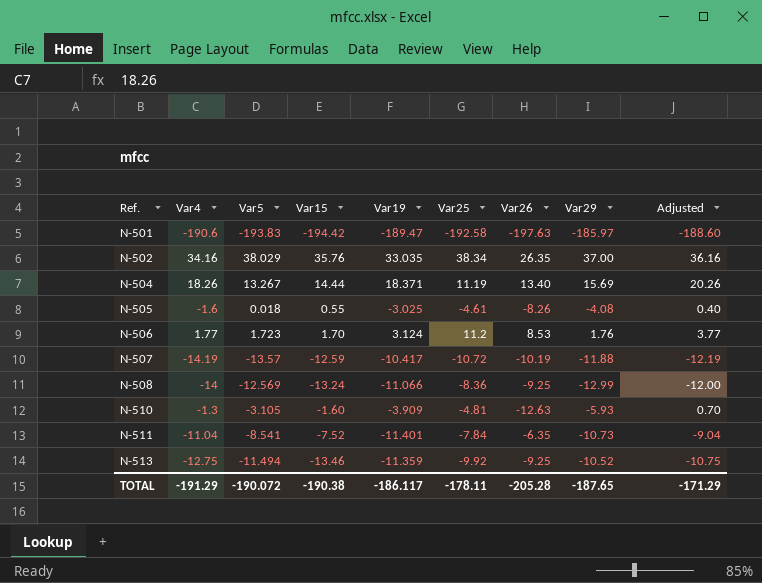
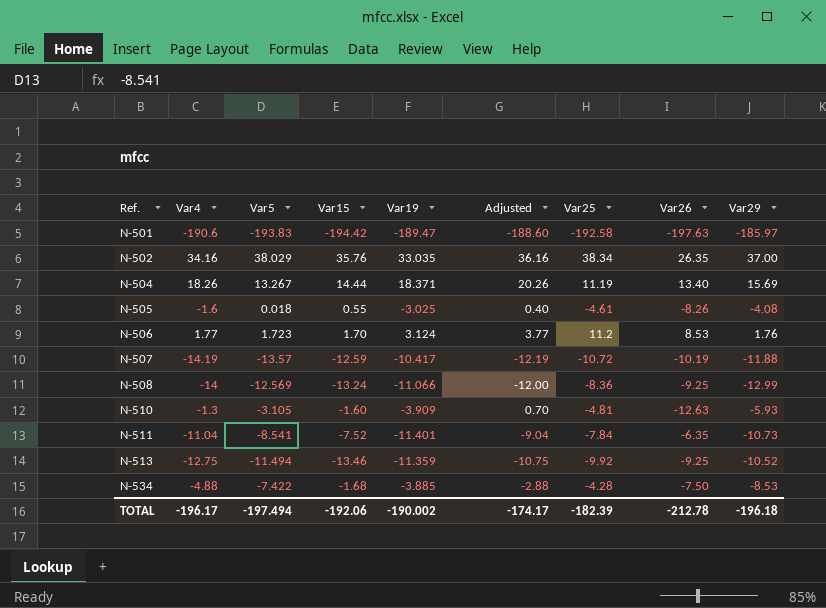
column Adjusted | position: 9 -> 6
row N-534: none -> -4.88 | -7.422 | -1.68 | -3.885 | -2.88 | -4.28 | -7.50 | -8.53
TOTAL | Var4: -191.29 -> -196.17
TOTAL | Var5: -190.072 -> -197.494
TOTAL | Var15: -190.38 -> -192.06
TOTAL | Var19: -186.117 -> -190.002
TOTAL | Adjusted: -171.29 -> -174.17
TOTAL | Var25: -178.11 -> -182.39
TOTAL | Var26: -205.28 -> -212.78
TOTAL | Var29: -187.65 -> -196.18

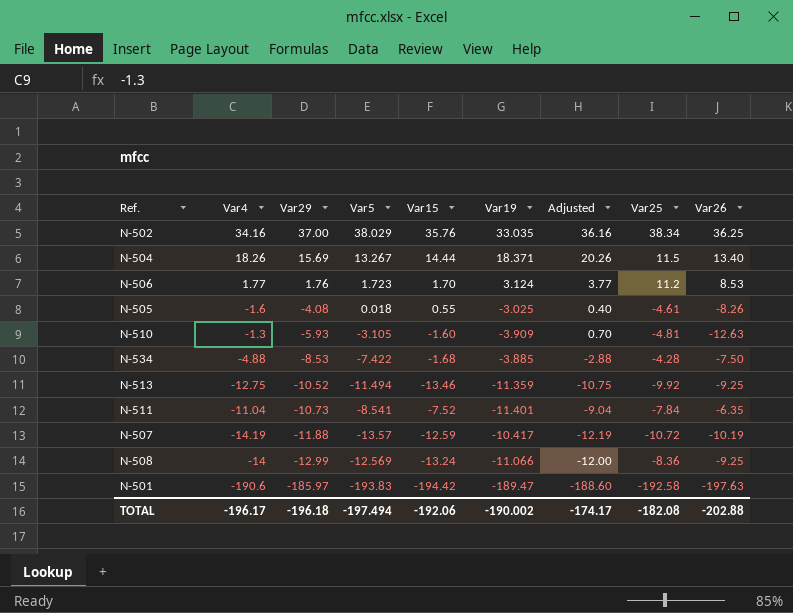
row order: Ref. ascending -> Var29 descending
column Var29 | position: 9 -> 3
N-502 | Var26: 26.35 -> 36.25
N-504 | Var25: 11.19 -> 11.5
TOTAL | Var25: -182.39 -> -182.08
TOTAL | Var26: -212.78 -> -202.88

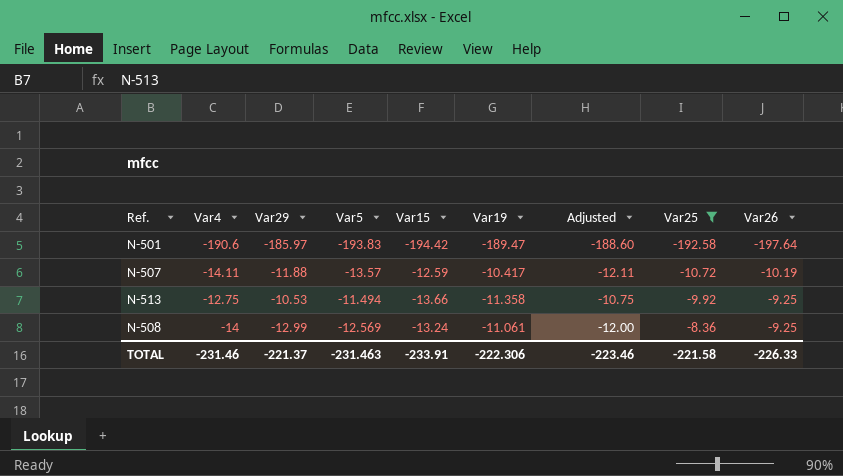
filter: none -> Var25 <= -8.36
row order: Var29 descending -> Var25 ascending
N-501 | Var26: -197.63 -> -197.64
N-507 | Var4: -14.19 -> -14.11
N-507 | Adjusted: -12.19 -> -12.11
N-513 | Var29: -10.52 -> -10.53
N-513 | Var15: -13.46 -> -13.66
N-513 | Var19: -11.359 -> -11.358
N-508 | Var19: -11.066 -> -11.061
TOTAL | Var4: -196.17 -> -231.46
TOTAL | Var29: -196.18 -> -221.37
TOTAL | Var5: -197.494 -> -231.463
TOTAL | Var15: -192.06 -> -233.91
TOTAL | Var19: -190.002 -> -222.306
TOTAL | Adjusted: -174.17 -> -223.46
TOTAL | Var25: -182.08 -> -221.58
TOTAL | Var26: -202.88 -> -226.33

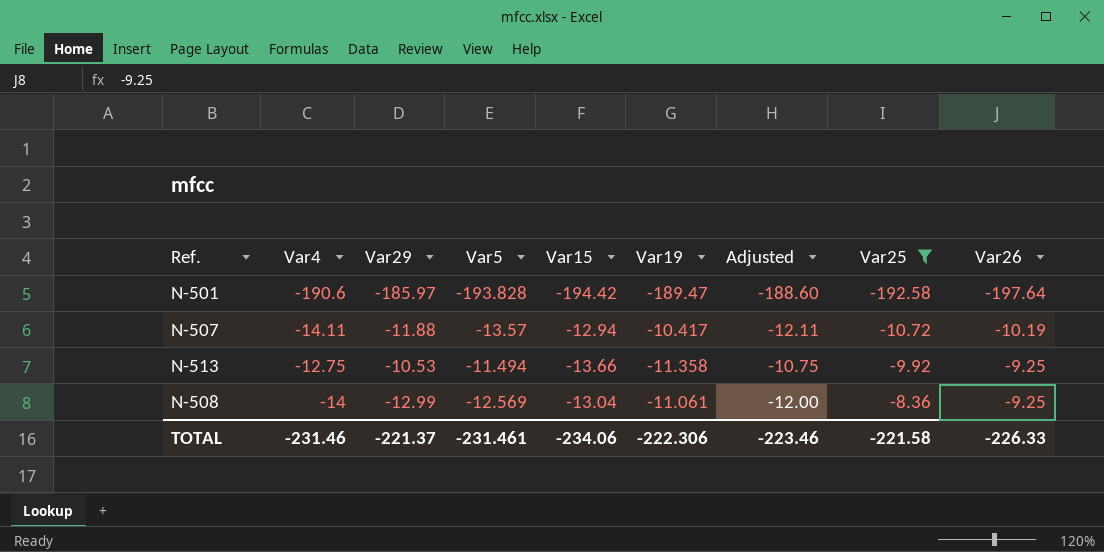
N-501 | Var5: -193.83 -> -193.828
N-507 | Var15: -12.59 -> -12.94
N-508 | Var15: -13.24 -> -13.04
TOTAL | Var5: -231.463 -> -231.461
TOTAL | Var15: -233.91 -> -234.06

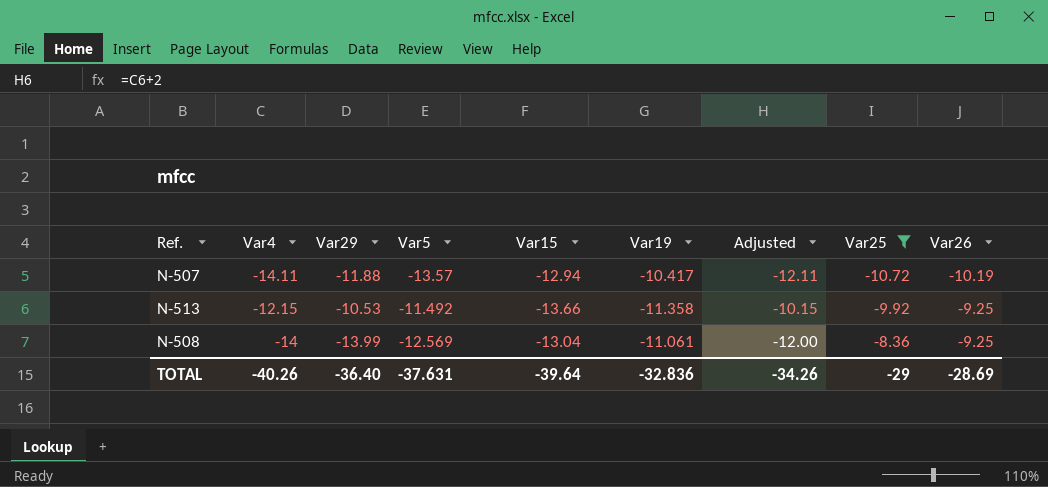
row N-501: -190.6 | -185.97 | -193.828 | -194.42 | -189.47 | -188.60 | -192.58 | -197.64 -> none
N-513 | Var4: -12.75 -> -12.15
N-513 | Var5: -11.494 -> -11.492
N-513 | Adjusted: -10.75 -> -10.15
N-508 | Var29: -12.99 -> -13.99
TOTAL | Var4: -231.46 -> -40.26
TOTAL | Var29: -221.37 -> -36.40
TOTAL | Var5: -231.461 -> -37.631
TOTAL | Var15: -234.06 -> -39.64
TOTAL | Var19: -222.306 -> -32.836
TOTAL | Adjusted: -223.46 -> -34.26
TOTAL | Var25: -221.58 -> -29
TOTAL | Var26: -226.33 -> -28.69

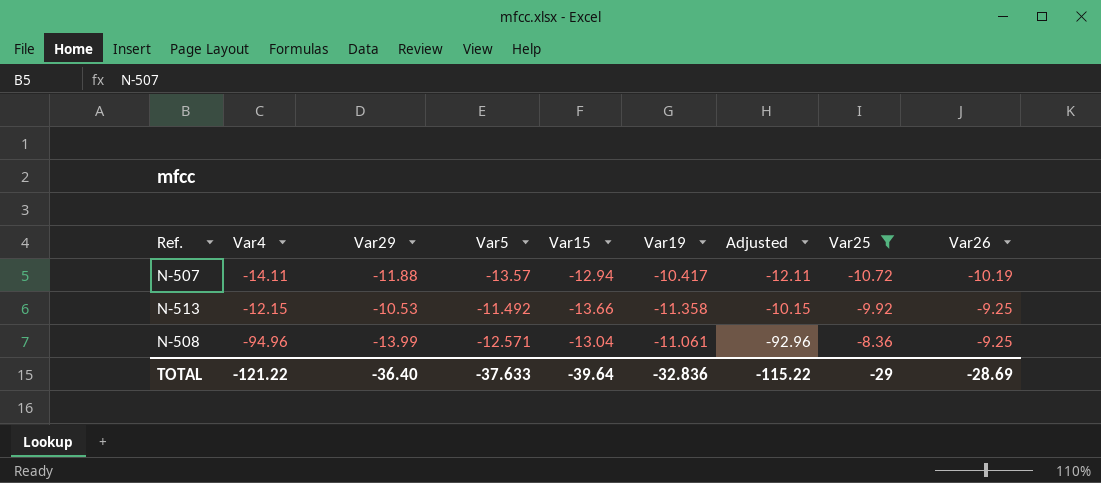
N-508 | Var4: -14 -> -94.96
N-508 | Var5: -12.569 -> -12.571
N-508 | Adjusted: -12.00 -> -92.96
TOTAL | Var4: -40.26 -> -121.22
TOTAL | Var5: -37.631 -> -37.633
TOTAL | Adjusted: -34.26 -> -115.22

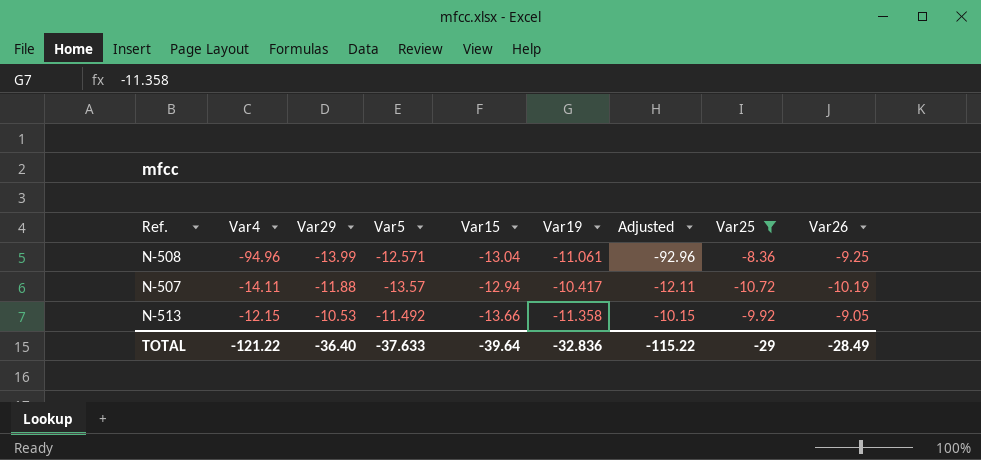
row order: Var25 ascending -> Var4 ascending
N-513 | Var26: -9.25 -> -9.05
TOTAL | Var26: -28.69 -> -28.49

